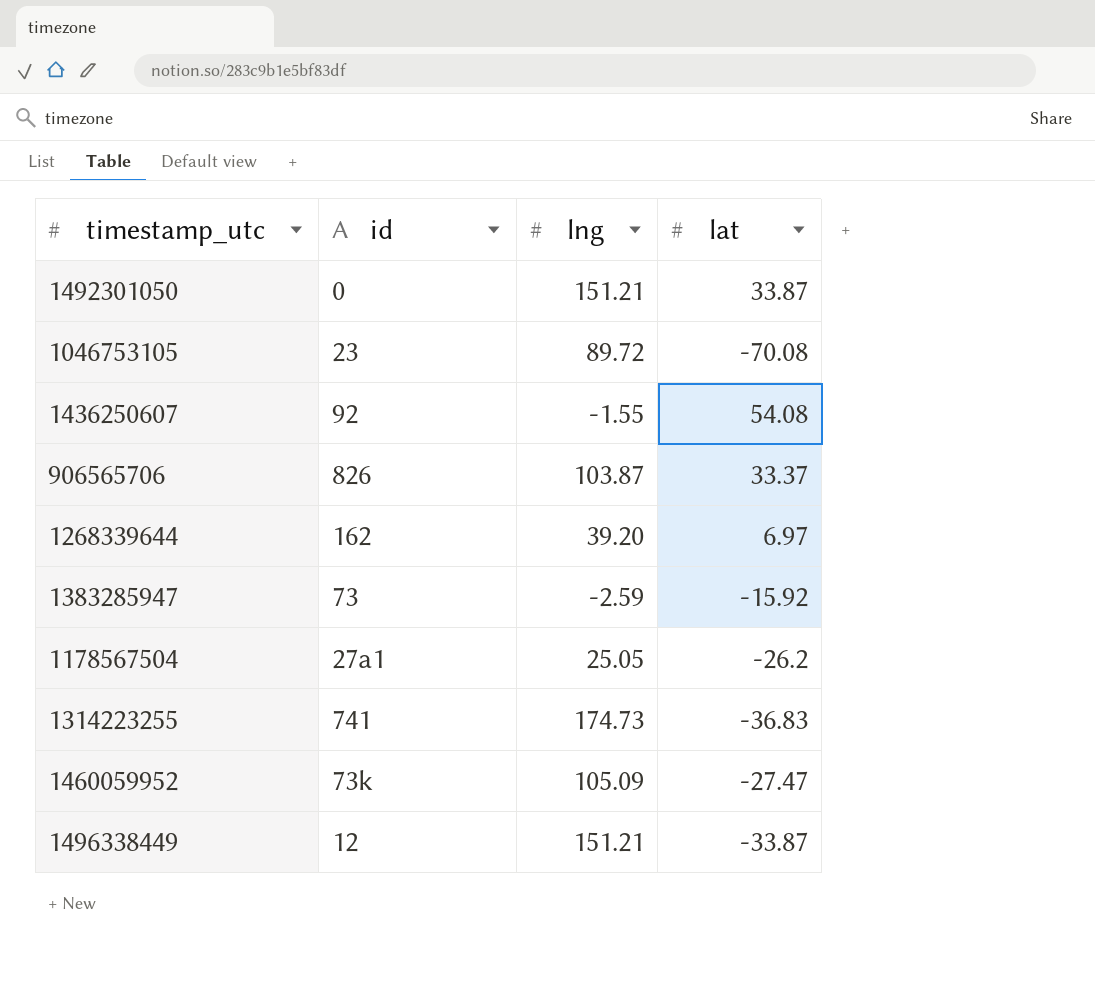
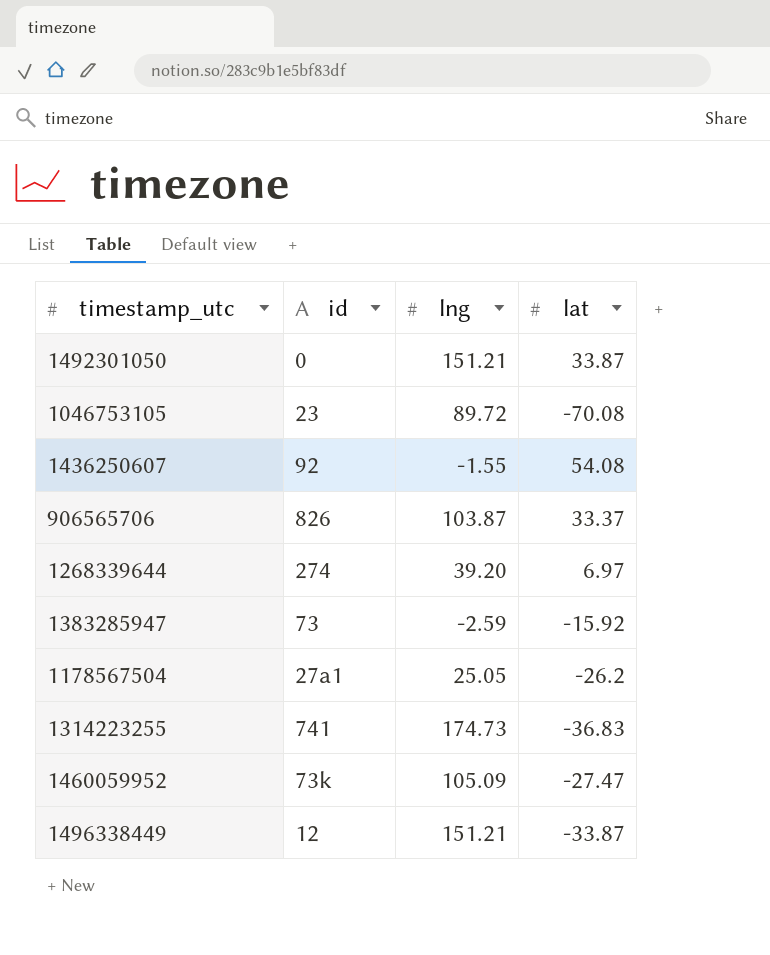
1268339644 | id: 162 -> 274

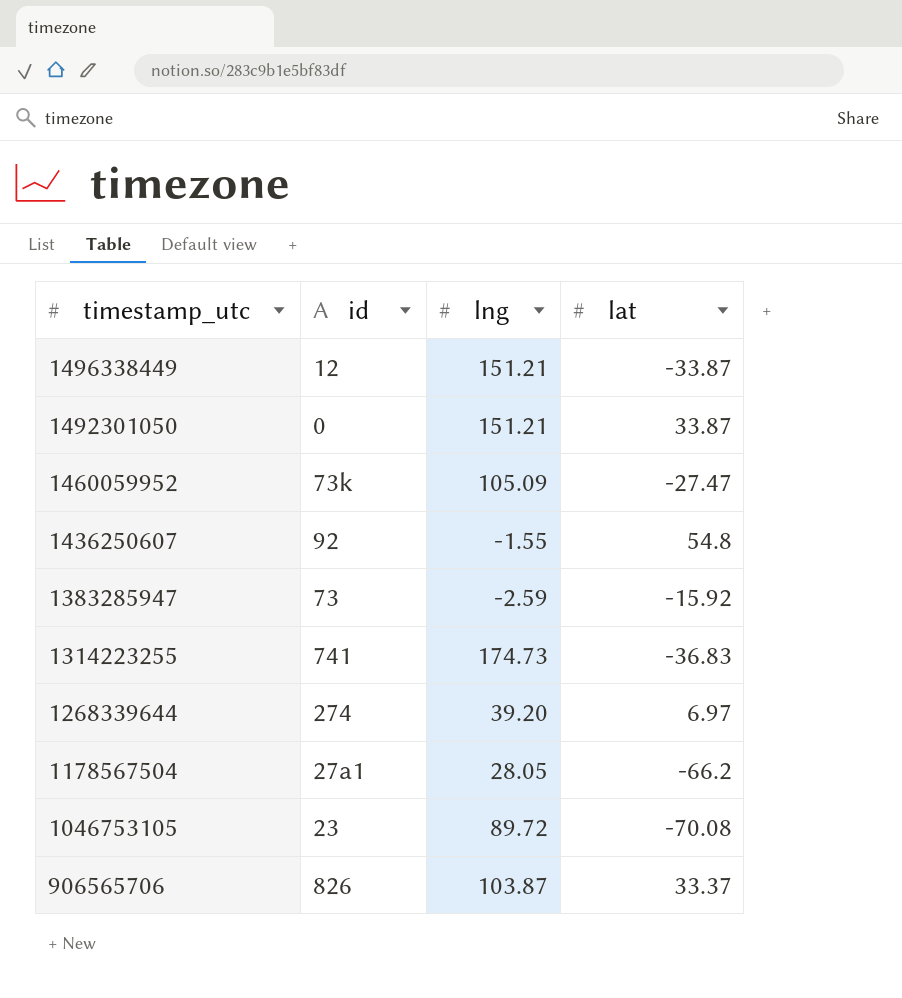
row order: none -> timestamp_utc descending
1436250607 | lat: 54.08 -> 54.8
1178567504 | lng: 25.05 -> 28.05
1178567504 | lat: -26.2 -> -66.2

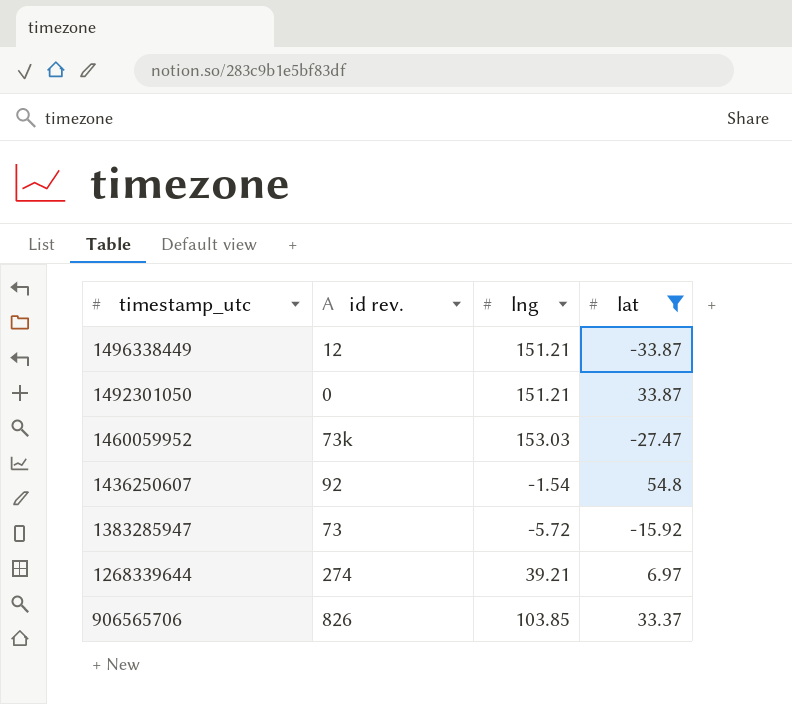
filter: none -> lat >= -33.87
column name: id -> id rev.
1460059952 | lng: 105.09 -> 153.03
1436250607 | lng: -1.55 -> -1.54
1383285947 | lng: -2.59 -> -5.72
1268339644 | lng: 39.20 -> 39.21
906565706 | lng: 103.87 -> 103.85

